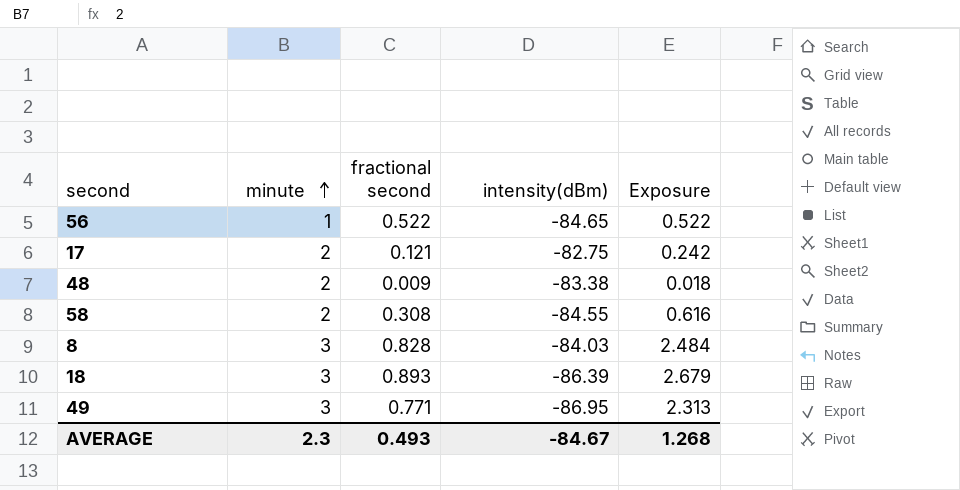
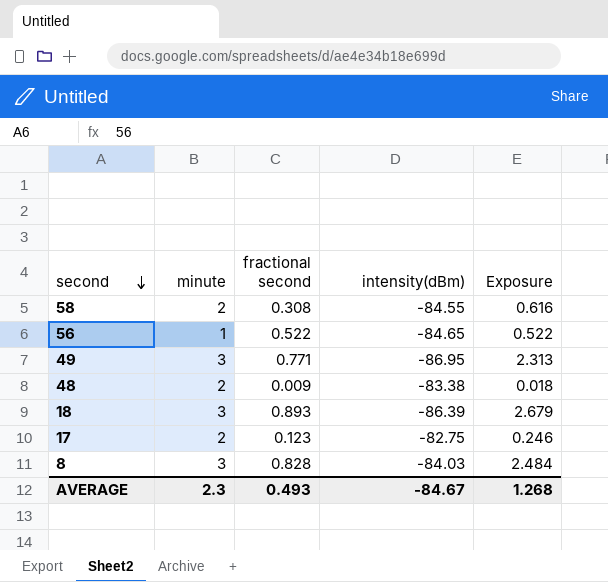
row order: minute ascending -> second descending
17 | fractional second: 0.121 -> 0.123
17 | Exposure: 0.242 -> 0.246

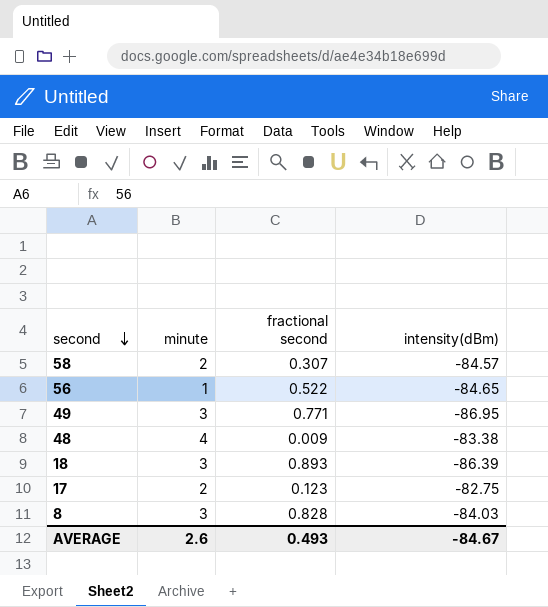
column Exposure | formula: [minute] * [fractional second] -> none
58 | fractional second: 0.308 -> 0.307
58 | intensity(dBm): -84.55 -> -84.57
48 | minute: 2 -> 4
AVERAGE | minute: 2.3 -> 2.6

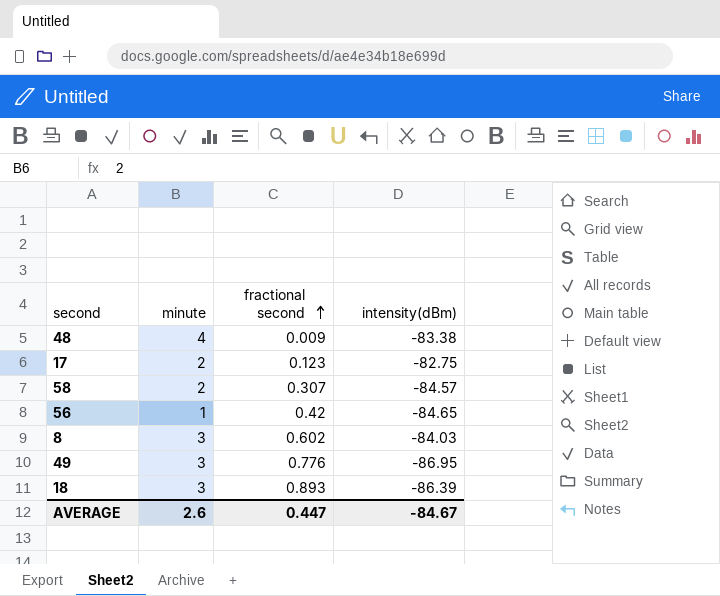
row order: second descending -> fractional second ascending
56 | fractional second: 0.522 -> 0.42
8 | fractional second: 0.828 -> 0.602
49 | fractional second: 0.771 -> 0.776
AVERAGE | fractional second: 0.493 -> 0.447

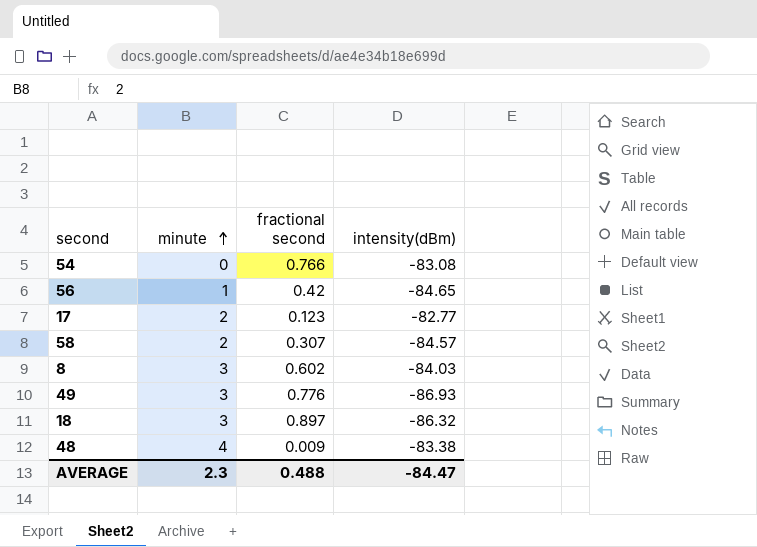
row order: fractional second ascending -> minute ascending
row 54: none -> 0 | 0.766 | -83.08
17 | intensity(dBm): -82.75 -> -82.77
49 | intensity(dBm): -86.95 -> -86.93
18 | fractional second: 0.893 -> 0.897
18 | intensity(dBm): -86.39 -> -86.32
AVERAGE | minute: 2.6 -> 2.3
AVERAGE | fractional second: 0.447 -> 0.488
AVERAGE | intensity(dBm): -84.67 -> -84.47

